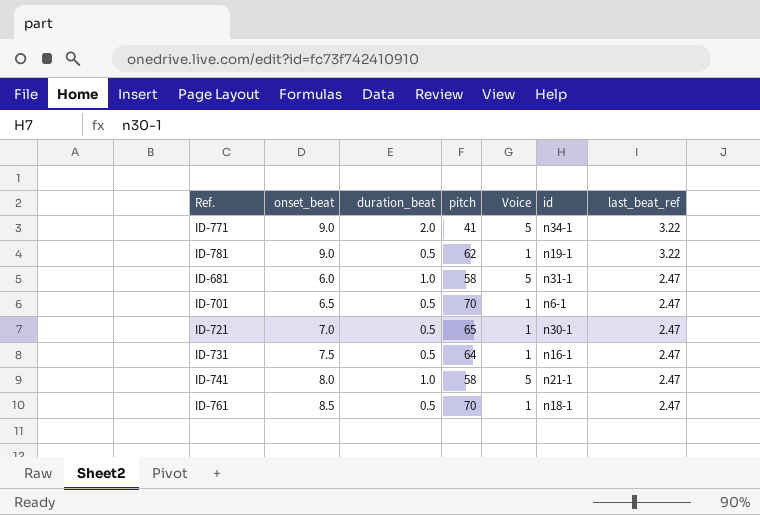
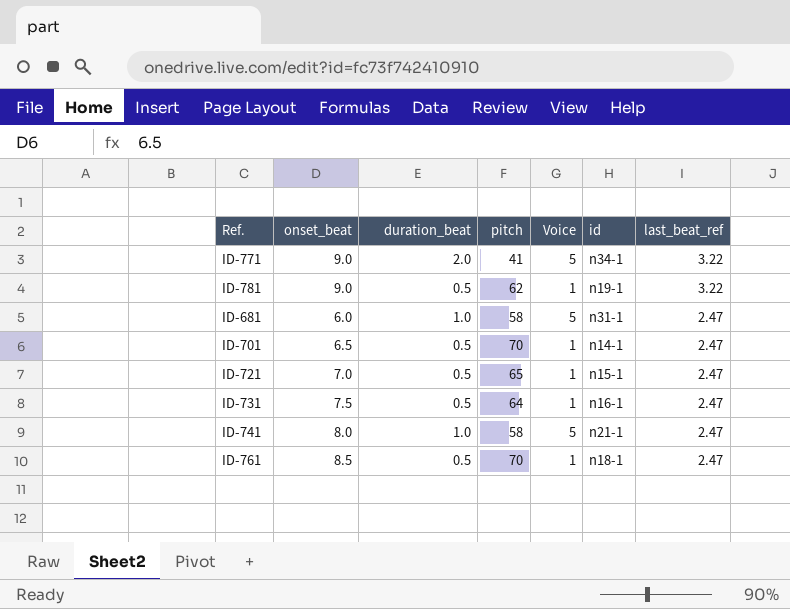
ID-701 | id: n6-1 -> n14-1
ID-721 | id: n30-1 -> n15-1

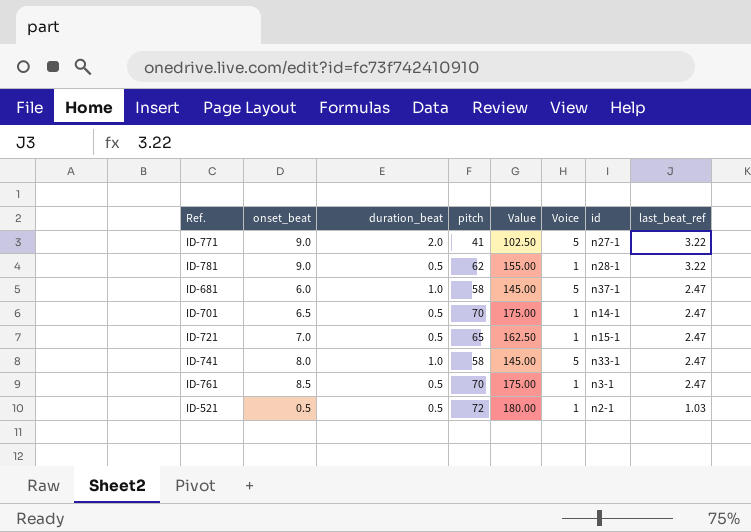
column Value | formula: none -> [pitch] * 2.5
row ID-731: 7.5 | 0.5 | 64 | 1 | n16-1 | 2.47 -> none
ID-771 | id: n34-1 -> n27-1
ID-781 | id: n19-1 -> n28-1
ID-681 | id: n31-1 -> n37-1
ID-741 | id: n21-1 -> n33-1
ID-761 | id: n18-1 -> n3-1
row ID-521: none -> 0.5 | 0.5 | 72 | 180.00 | 1 | n2-1 | 1.03

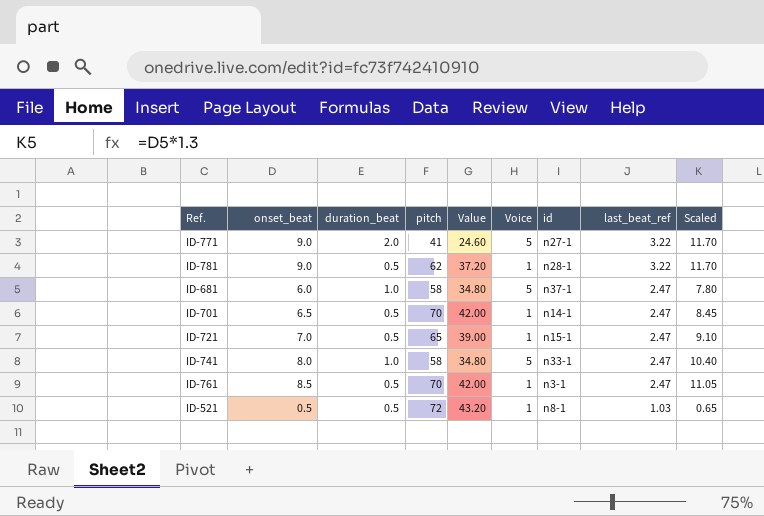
column Value | formula: [pitch] * 2.5 -> [pitch] * 0.6
column Scaled | formula: none -> [onset_beat] * 1.3
ID-521 | id: n2-1 -> n8-1

